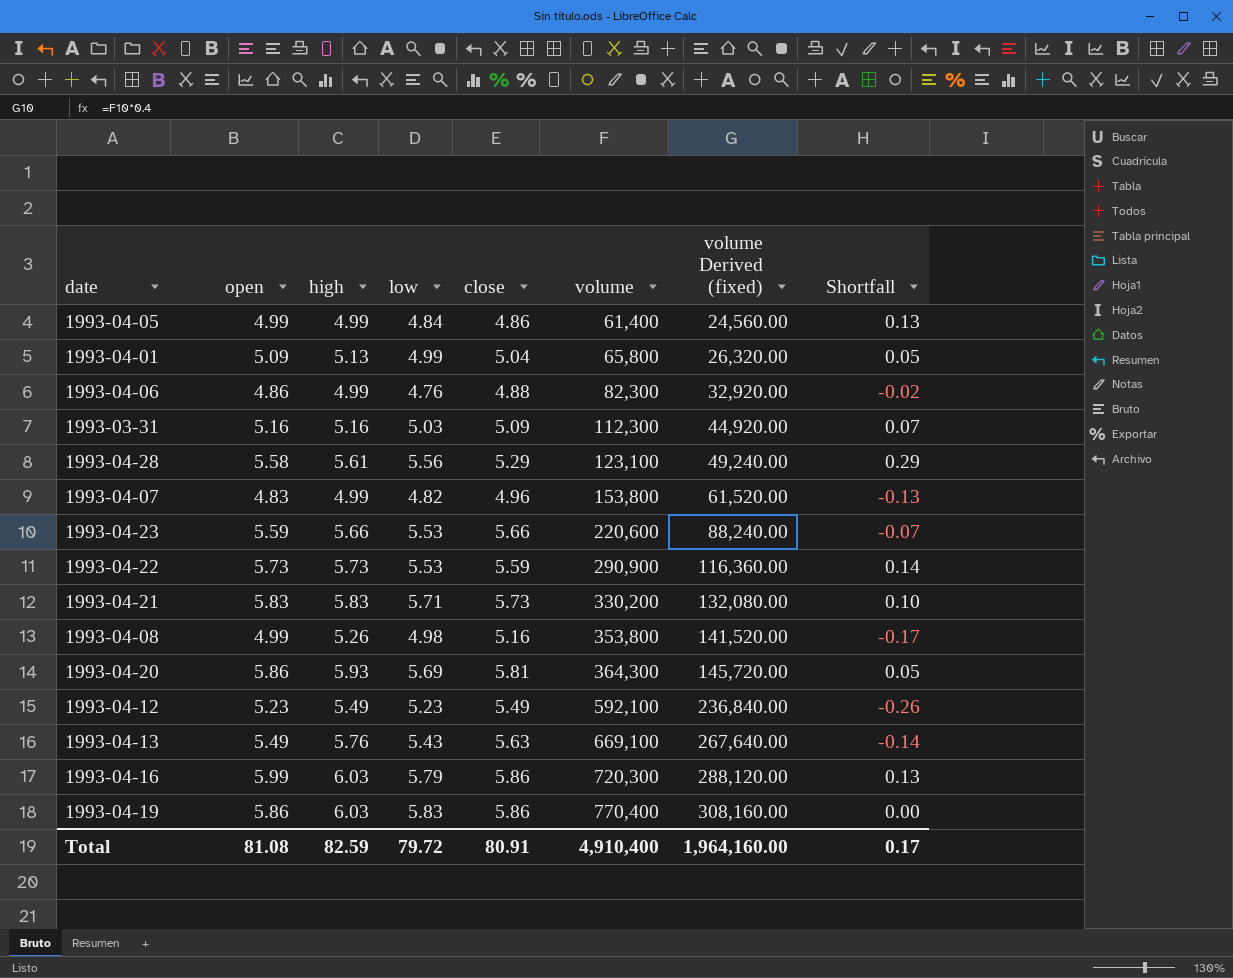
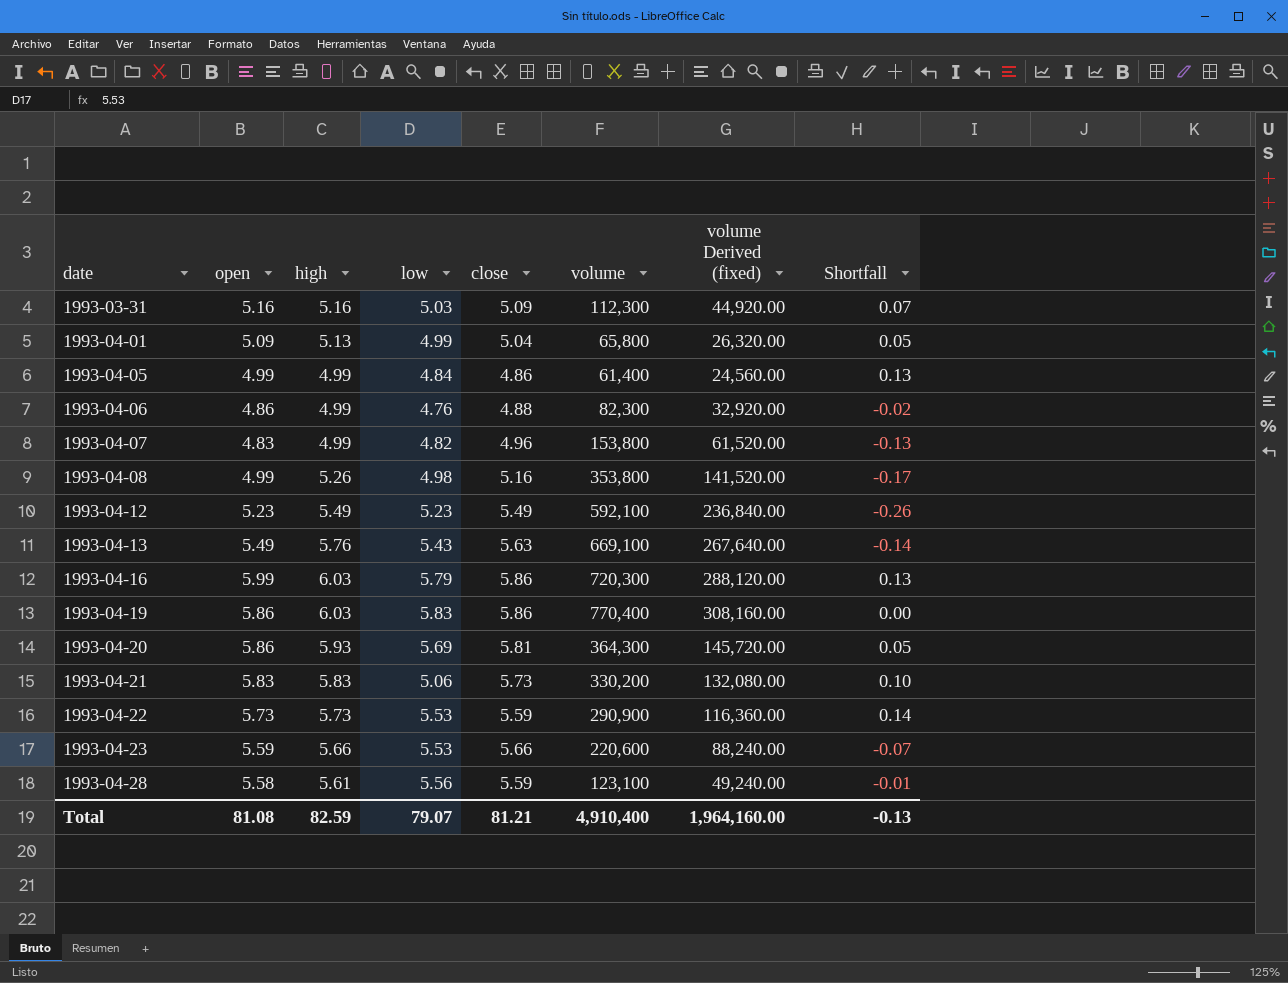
row order: volume ascending -> date ascending
1993-04-21 | low: 5.71 -> 5.06
1993-04-28 | close: 5.29 -> 5.59
1993-04-28 | Shortfall: 0.29 -> -0.01
Total | low: 79.72 -> 79.07
Total | close: 80.91 -> 81.21
Total | Shortfall: 0.17 -> -0.13

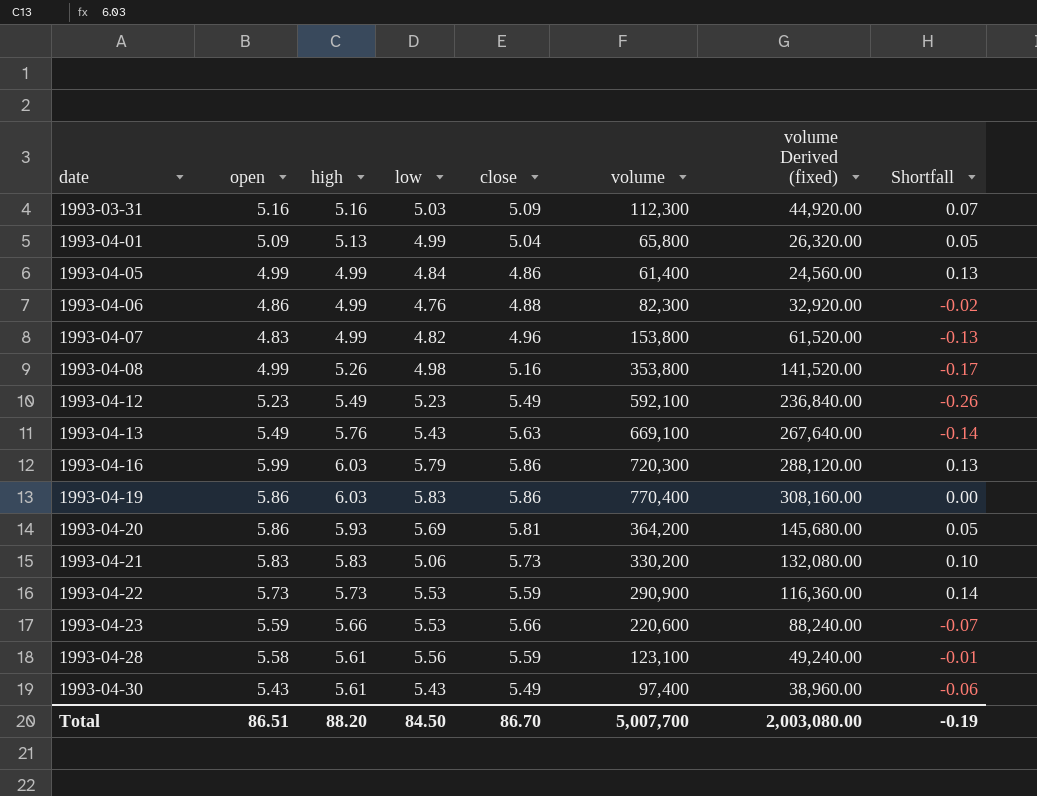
1993-04-20 | volume: 364,300 -> 364,200
1993-04-20 | volume Derived (fixed): 145,720.00 -> 145,680.00
row 1993-04-30: none -> 5.43 | 5.61 | 5.43 | 5.49 | 97,400 | 38,960.00 | -0.06
Total | open: 81.08 -> 86.51
Total | high: 82.59 -> 88.20
Total | low: 79.07 -> 84.50
Total | close: 81.21 -> 86.70
Total | volume: 4,910,400 -> 5,007,700
Total | volume Derived (fixed): 1,964,160.00 -> 2,003,080.00
Total | Shortfall: -0.13 -> -0.19

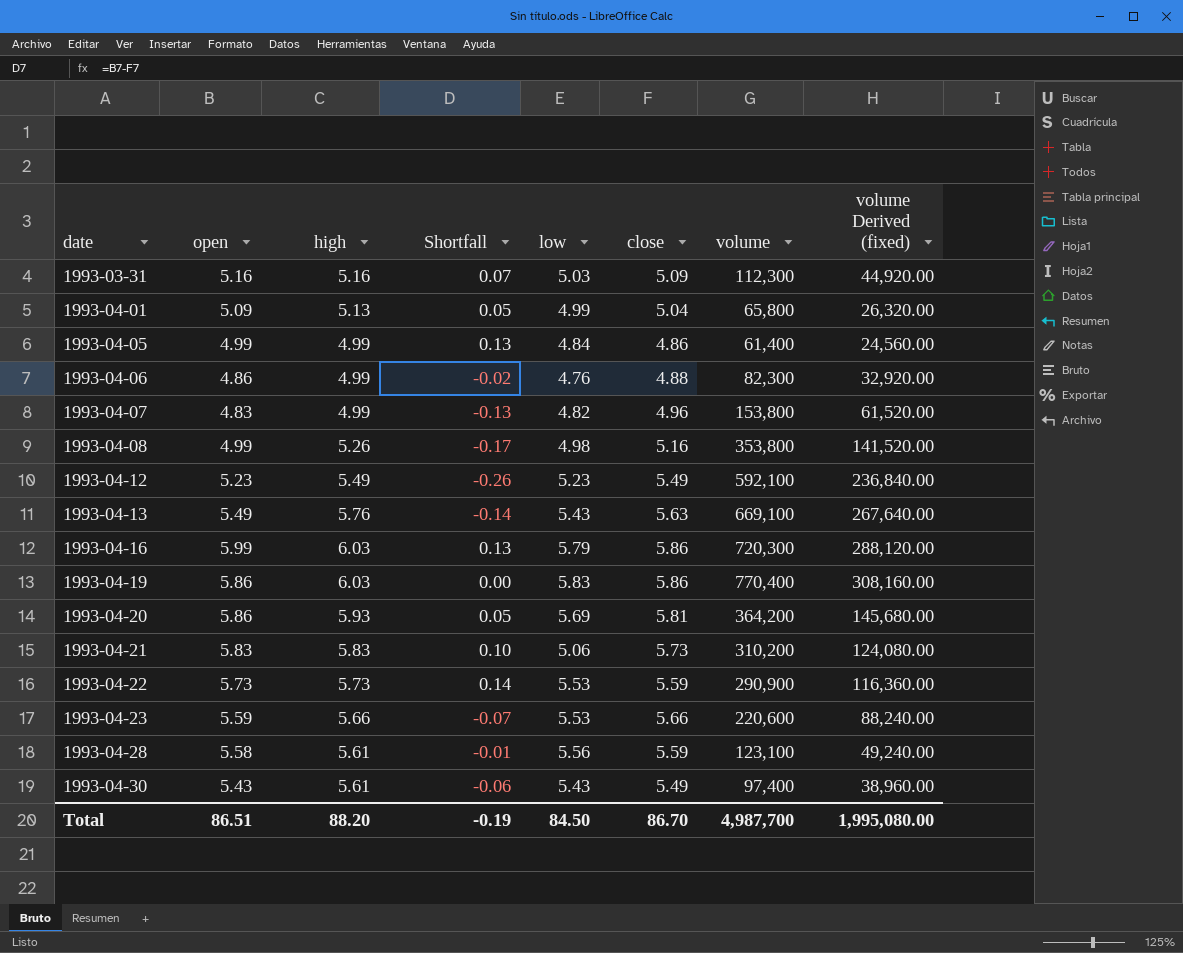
column Shortfall | position: 8 -> 4
1993-04-21 | volume: 330,200 -> 310,200
1993-04-21 | volume Derived (fixed): 132,080.00 -> 124,080.00
Total | volume: 5,007,700 -> 4,987,700
Total | volume Derived (fixed): 2,003,080.00 -> 1,995,080.00

